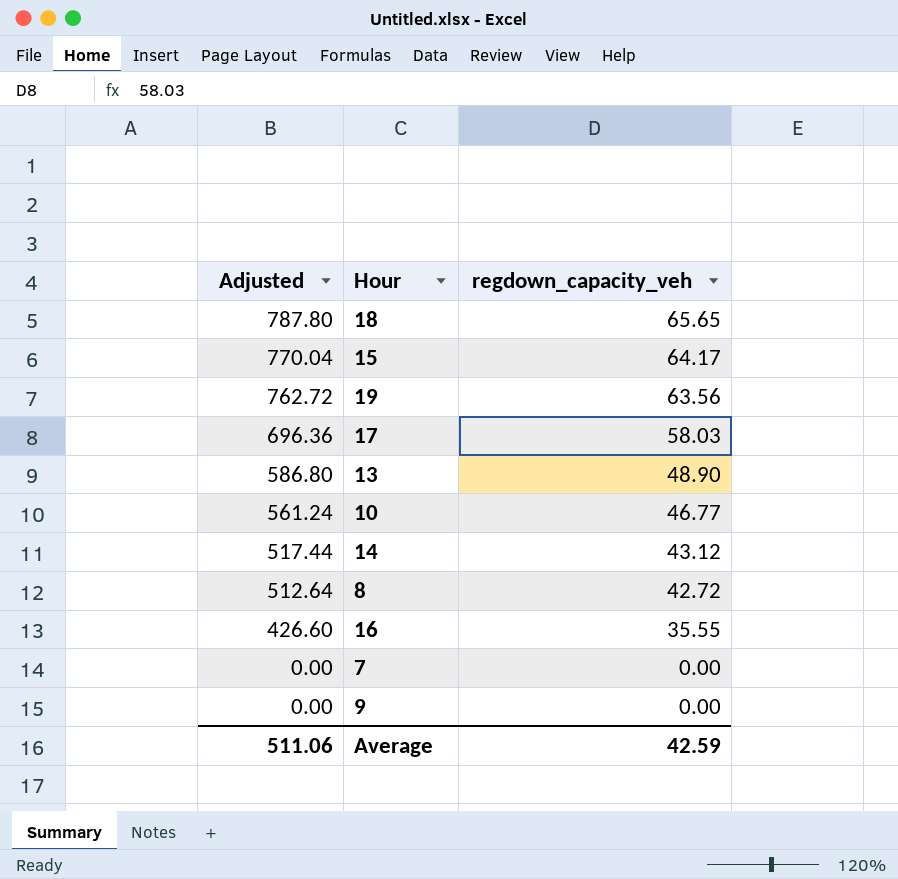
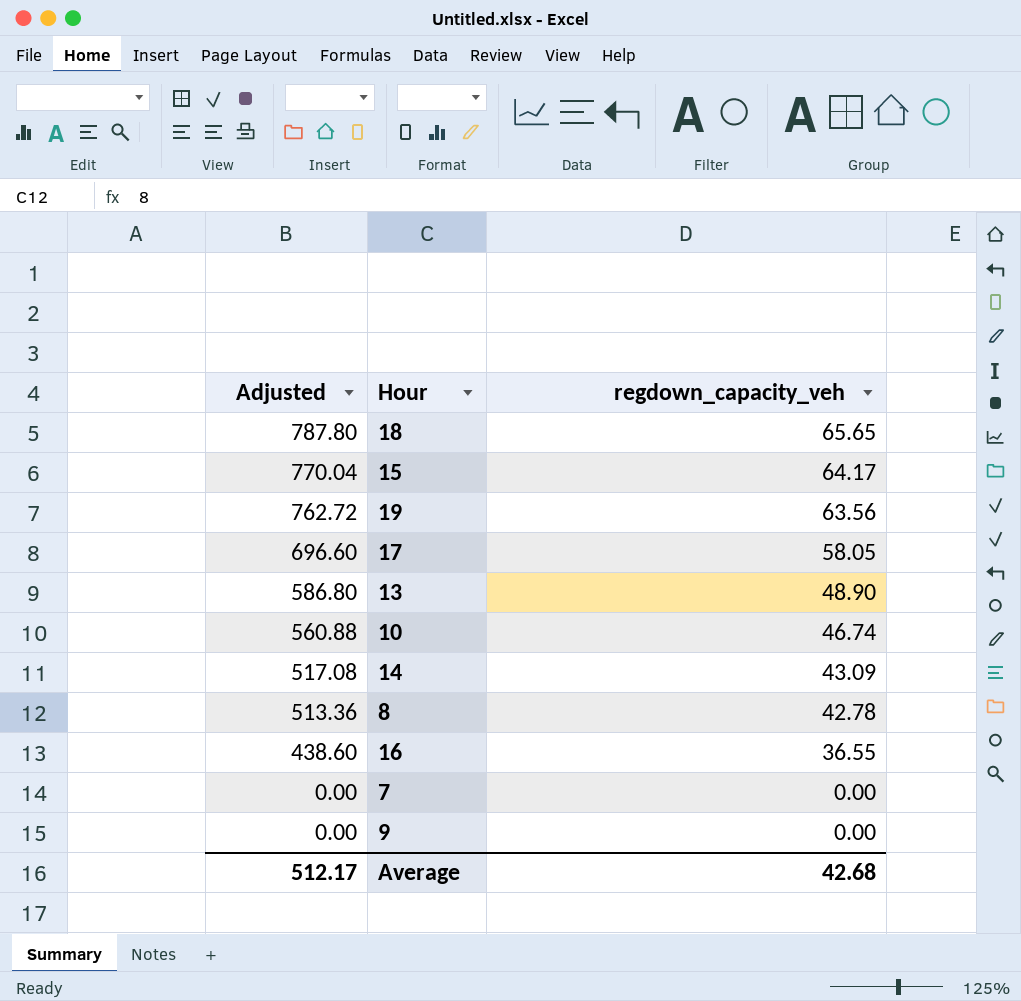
17 | Adjusted: 696.36 -> 696.60
17 | regdown_capacity_veh: 58.03 -> 58.05
10 | Adjusted: 561.24 -> 560.88
10 | regdown_capacity_veh: 46.77 -> 46.74
14 | Adjusted: 517.44 -> 517.08
14 | regdown_capacity_veh: 43.12 -> 43.09
8 | Adjusted: 512.64 -> 513.36
8 | regdown_capacity_veh: 42.72 -> 42.78
16 | Adjusted: 426.60 -> 438.60
16 | regdown_capacity_veh: 35.55 -> 36.55
Average | Adjusted: 511.06 -> 512.17
Average | regdown_capacity_veh: 42.59 -> 42.68

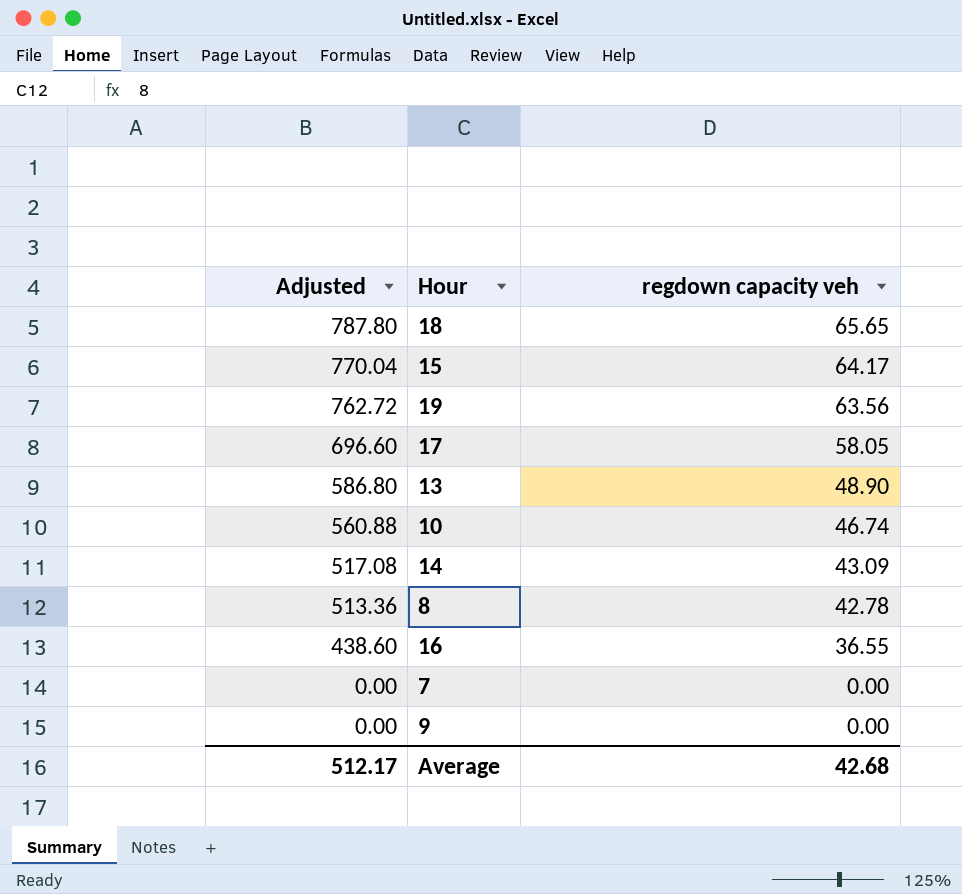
column name: regdown_capacity_veh -> regdown capacity veh

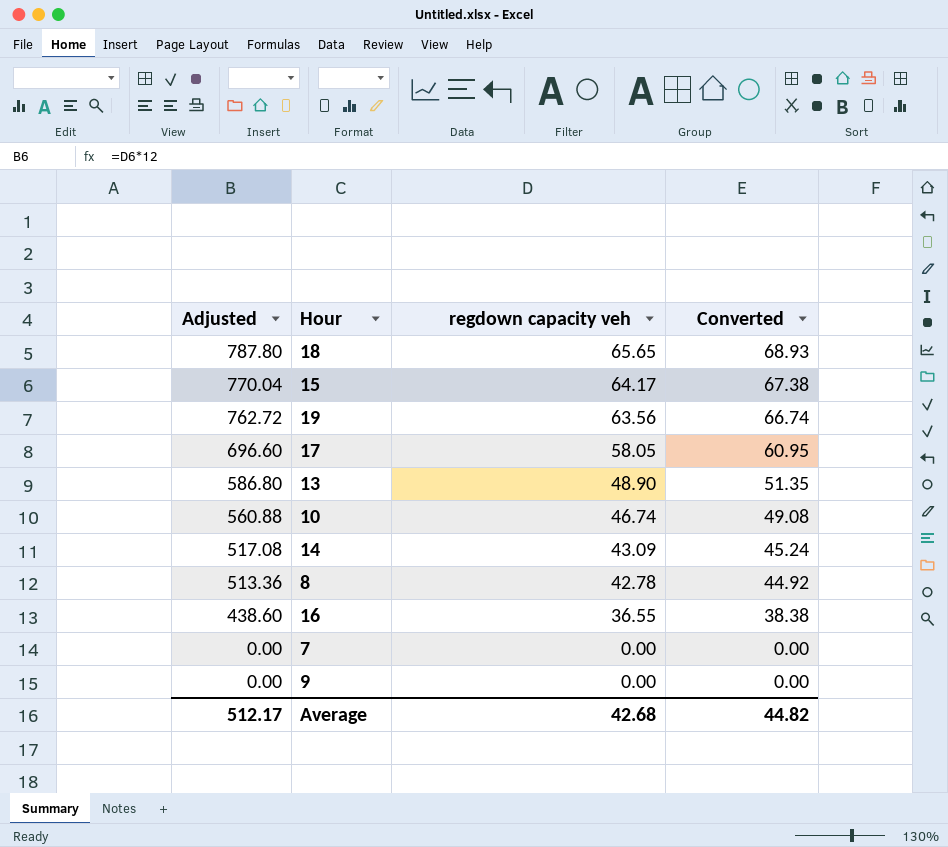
column Converted | formula: none -> [regdown capacity veh] * 1.05

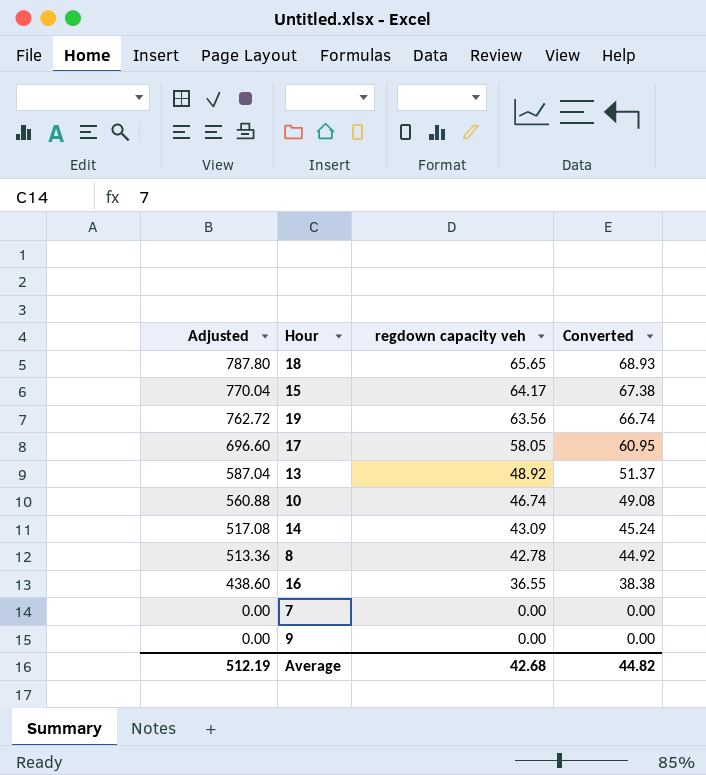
13 | Adjusted: 586.80 -> 587.04
13 | regdown capacity veh: 48.90 -> 48.92
13 | Converted: 51.35 -> 51.37
Average | Adjusted: 512.17 -> 512.19

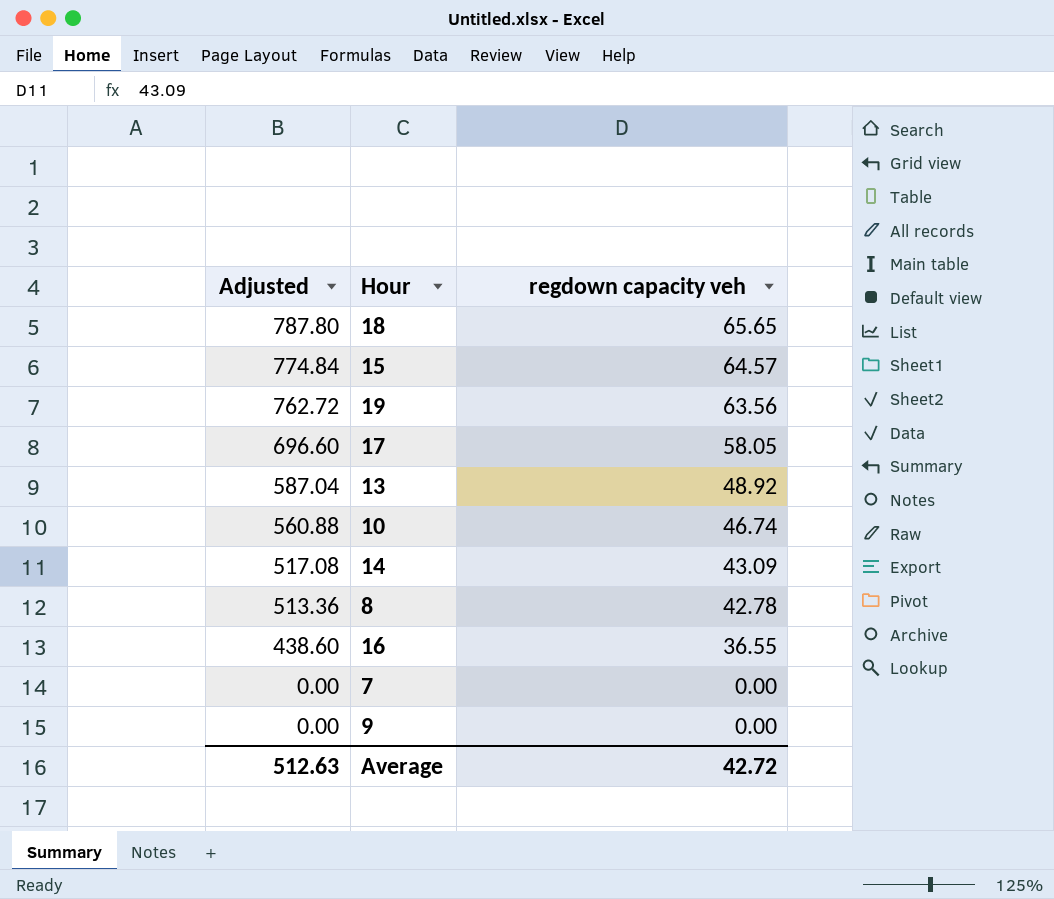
column Converted | formula: [regdown capacity veh] * 1.05 -> none
15 | Adjusted: 770.04 -> 774.84
15 | regdown capacity veh: 64.17 -> 64.57
Average | Adjusted: 512.19 -> 512.63
Average | regdown capacity veh: 42.68 -> 42.72

